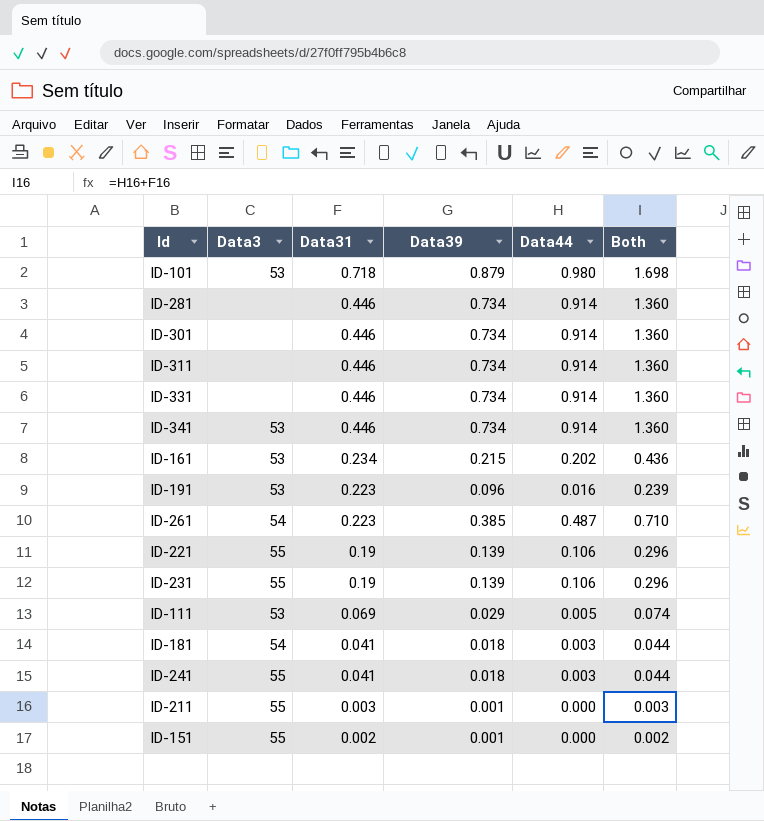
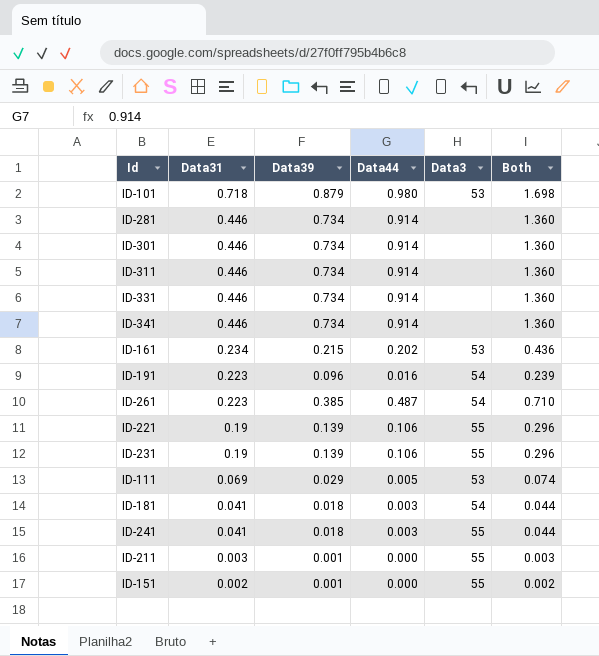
column Data3 | position: 2 -> 5
ID-341 | Data3: 53 -> none
ID-191 | Data3: 53 -> 54

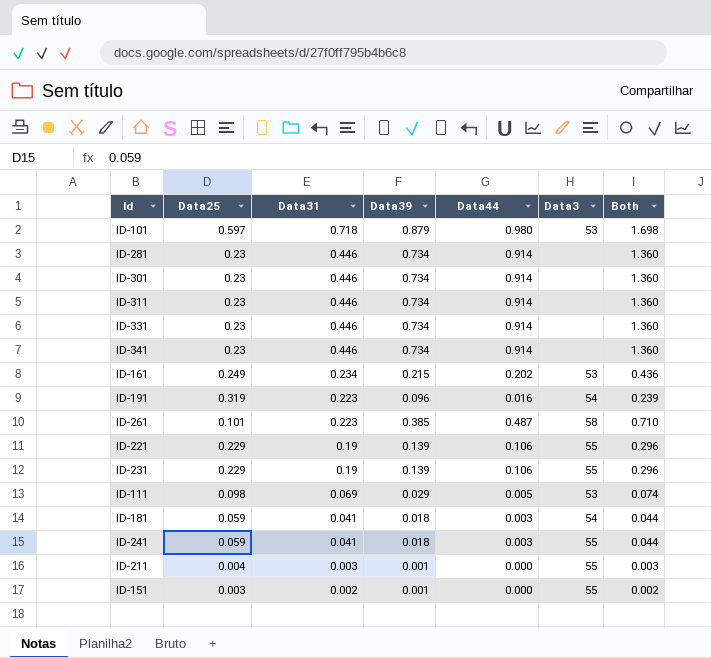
column Data25 | position: none -> 2
ID-261 | Data3: 54 -> 58

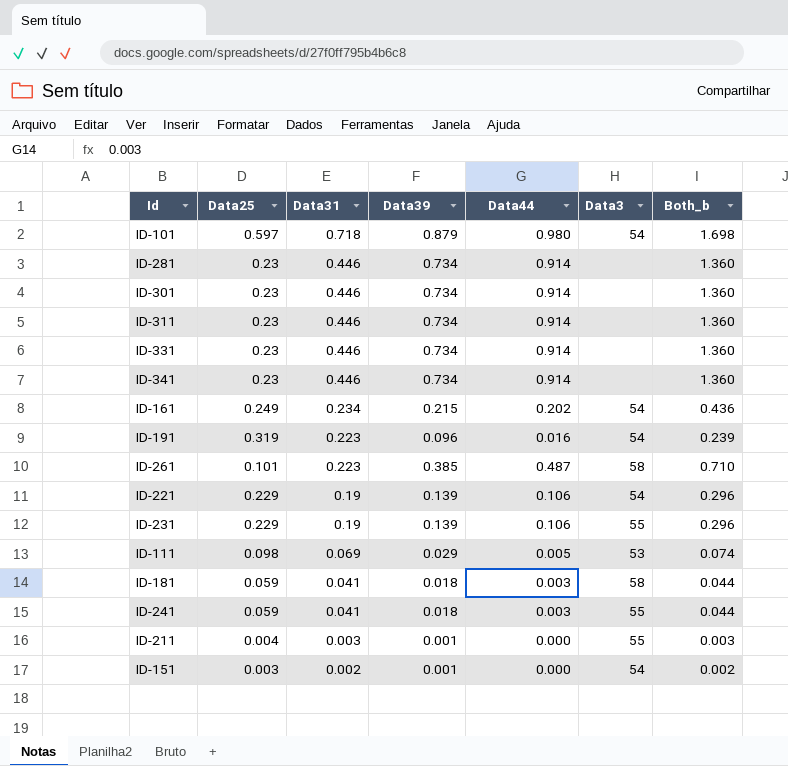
column name: Both -> Both_b
ID-101 | Data3: 53 -> 54
ID-161 | Data3: 53 -> 54
ID-221 | Data3: 55 -> 54
ID-181 | Data3: 54 -> 58
ID-151 | Data3: 55 -> 54

